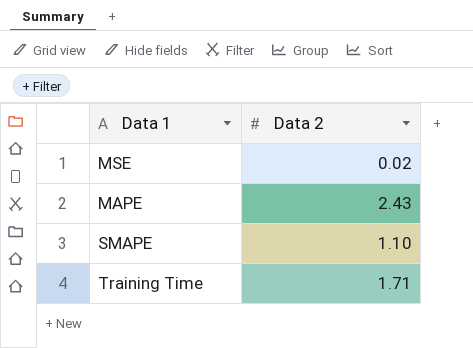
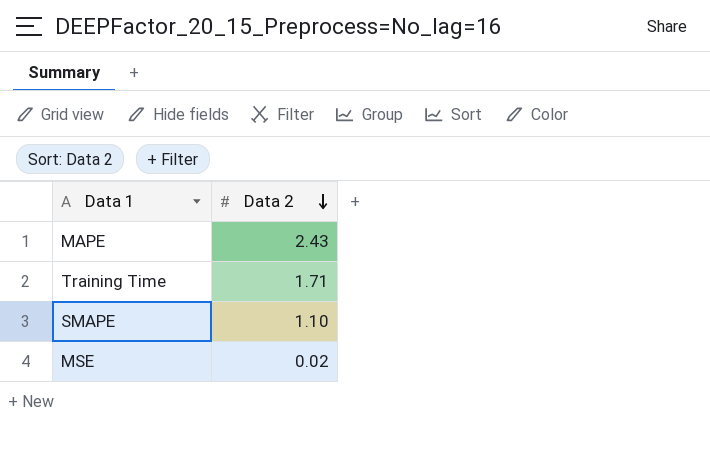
row order: none -> Data 2 descending

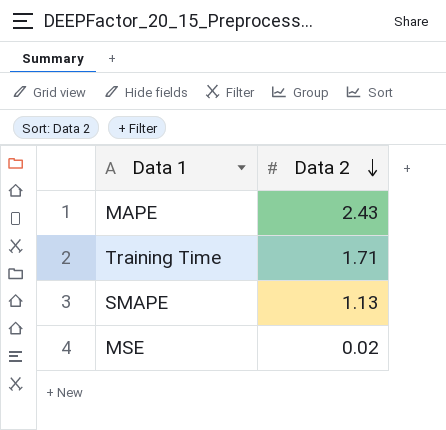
SMAPE | Data 2: 1.10 -> 1.13

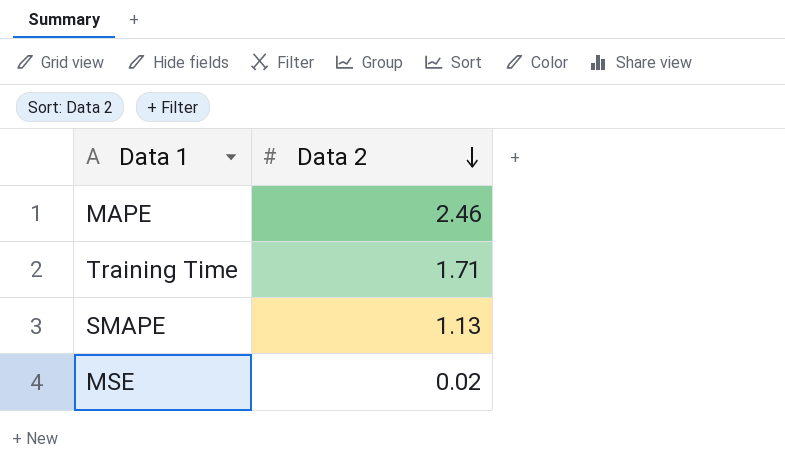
MAPE | Data 2: 2.43 -> 2.46

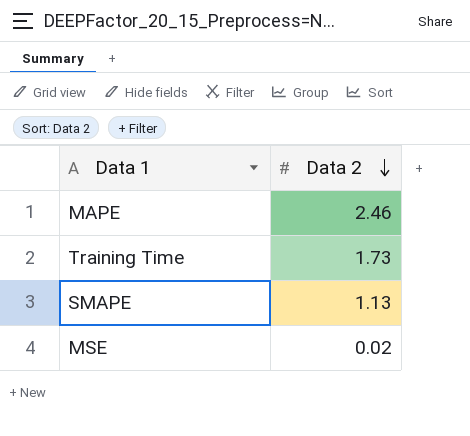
Training Time | Data 2: 1.71 -> 1.73

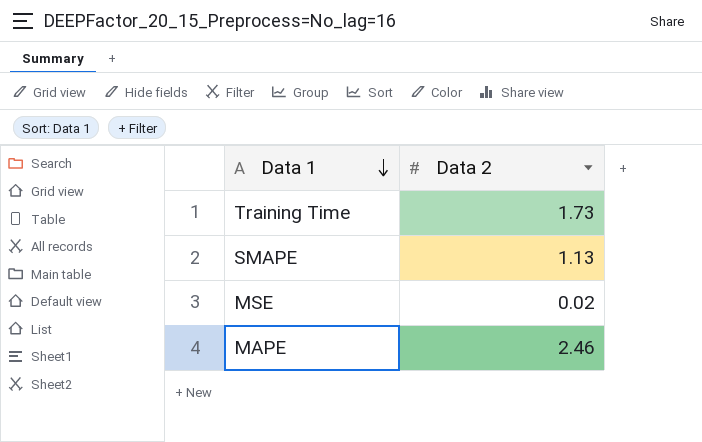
row order: Data 2 descending -> Data 1 descending

